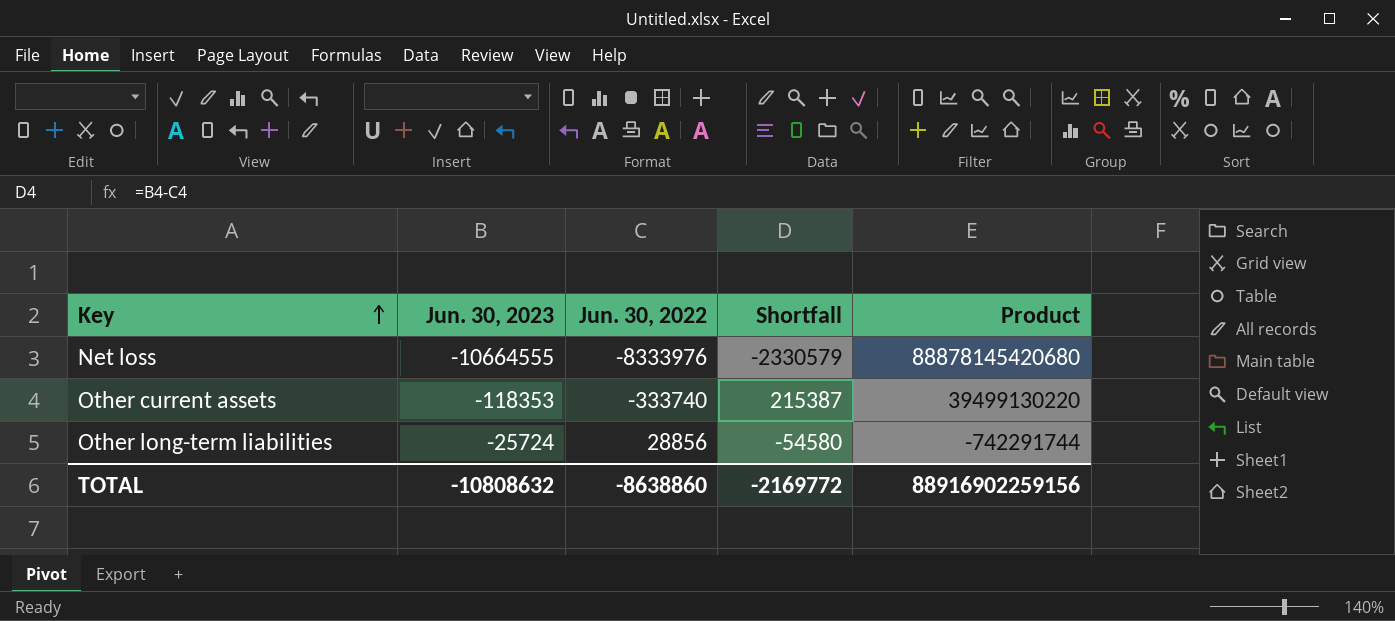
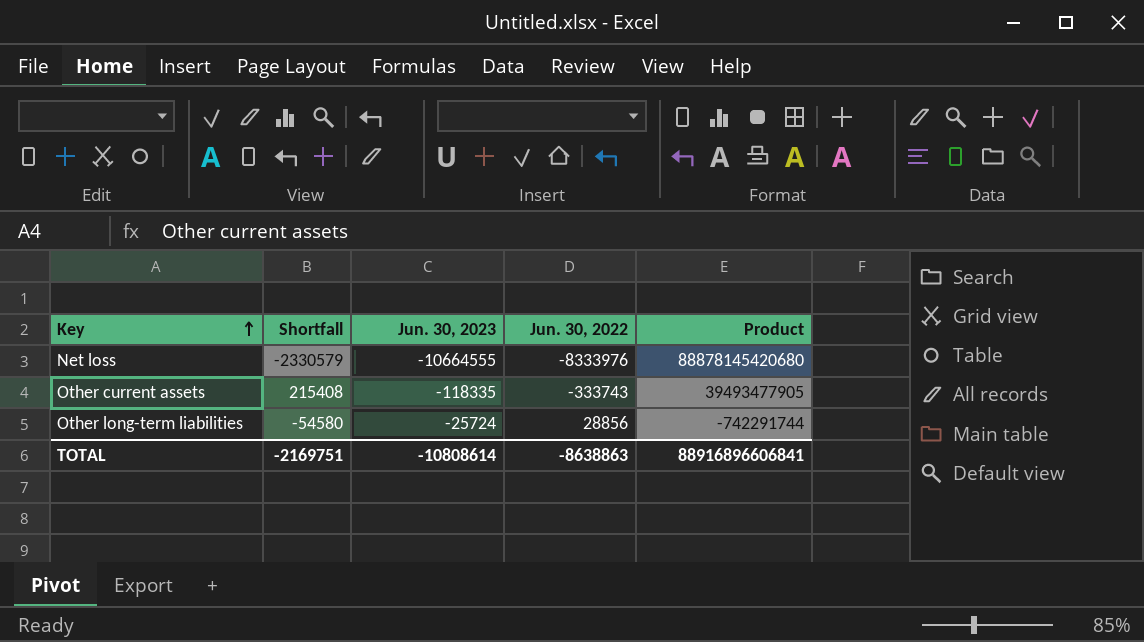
column Shortfall | position: 4 -> 2
Other current assets | Shortfall: 215387 -> 215408
Other current assets | Jun. 30, 2023: -118353 -> -118335
Other current assets | Jun. 30, 2022: -333740 -> -333743
Other current assets | Product: 39499130220 -> 39493477905
TOTAL | Shortfall: -2169772 -> -2169751
TOTAL | Jun. 30, 2023: -10808632 -> -10808614
TOTAL | Jun. 30, 2022: -8638860 -> -8638863
TOTAL | Product: 88916902259156 -> 88916896606841

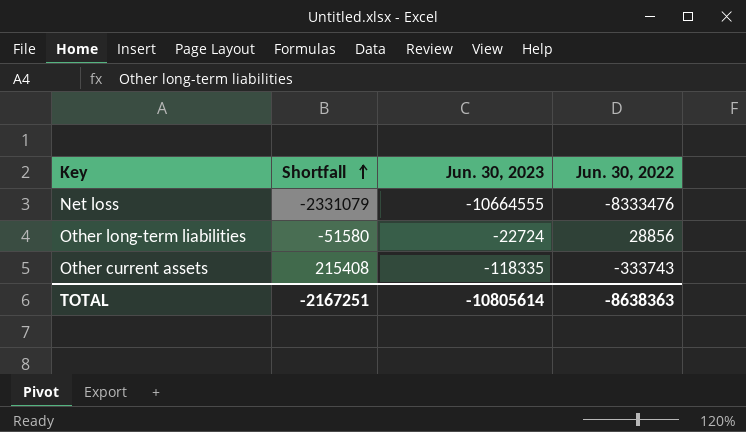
row order: Key ascending -> Shortfall ascending
column Product | formula: [Jun. 30, 2023] * [Jun. 30, 2022] -> none
Net loss | Shortfall: -2330579 -> -2331079
Net loss | Jun. 30, 2022: -8333976 -> -8333476
Other long-term liabilities | Shortfall: -54580 -> -51580
Other long-term liabilities | Jun. 30, 2023: -25724 -> -22724
TOTAL | Shortfall: -2169751 -> -2167251
TOTAL | Jun. 30, 2023: -10808614 -> -10805614
TOTAL | Jun. 30, 2022: -8638863 -> -8638363

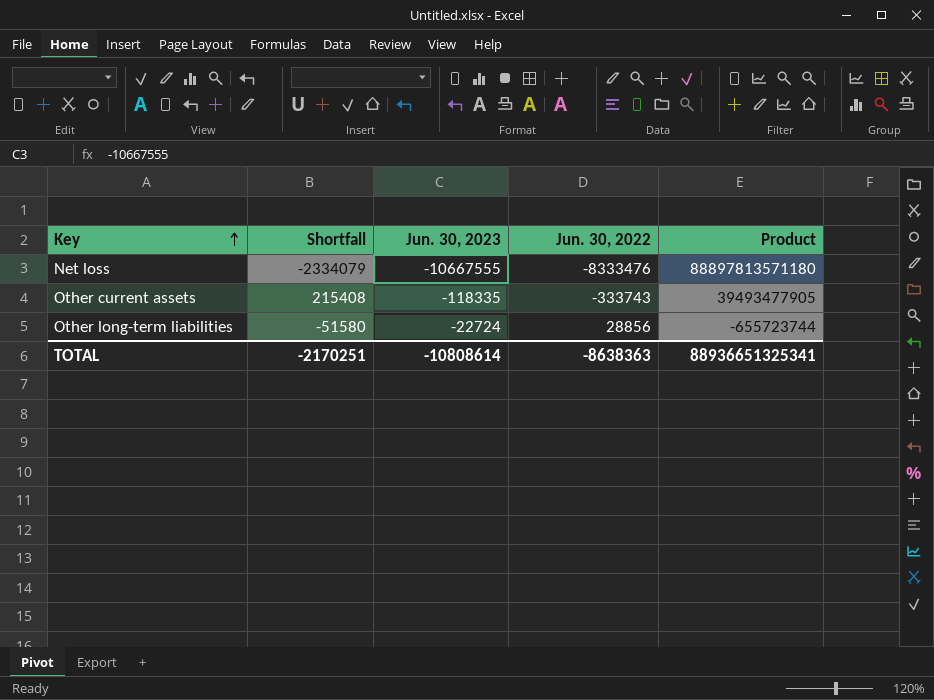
row order: Shortfall ascending -> Key ascending
column Product | formula: none -> [Jun. 30, 2023] * [Jun. 30, 2022]
Net loss | Shortfall: -2331079 -> -2334079
Net loss | Jun. 30, 2023: -10664555 -> -10667555
TOTAL | Shortfall: -2167251 -> -2170251
TOTAL | Jun. 30, 2023: -10805614 -> -10808614

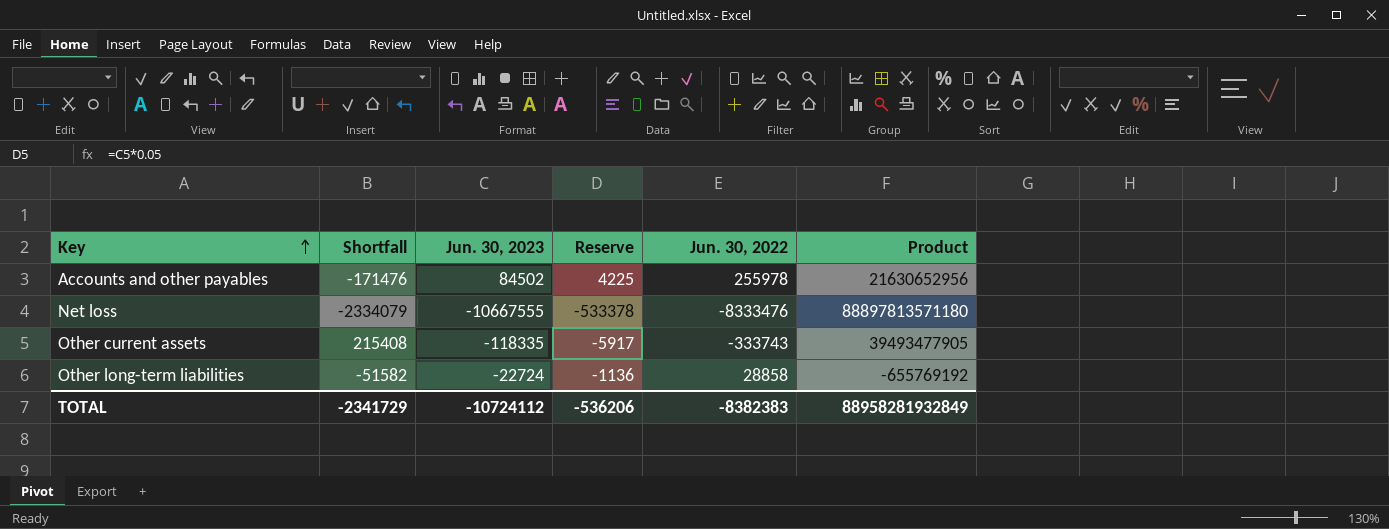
column Reserve | formula: none -> [Jun. 30, 2023] * 0.05
row Accounts and other payables: none -> -171476 | 84502 | 4225 | 255978 | 21630652956
Other long-term liabilities | Shortfall: -51580 -> -51582
Other long-term liabilities | Jun. 30, 2022: 28856 -> 28858
Other long-term liabilities | Product: -655723744 -> -655769192
TOTAL | Shortfall: -2170251 -> -2341729
TOTAL | Jun. 30, 2023: -10808614 -> -10724112
TOTAL | Jun. 30, 2022: -8638363 -> -8382383
TOTAL | Product: 88936651325341 -> 88958281932849

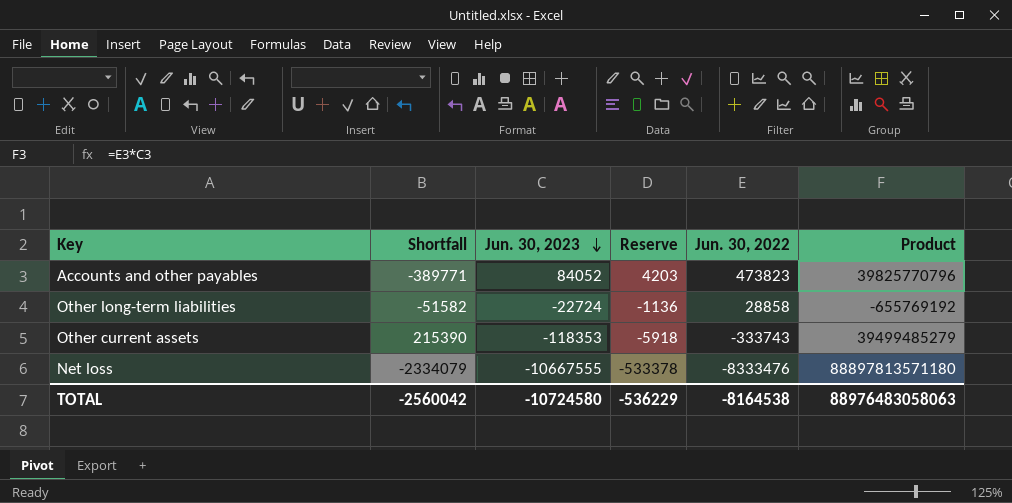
row order: Key ascending -> Jun. 30, 2023 descending
Accounts and other payables | Shortfall: -171476 -> -389771
Accounts and other payables | Jun. 30, 2023: 84502 -> 84052
Accounts and other payables | Reserve: 4225 -> 4203
Accounts and other payables | Jun. 30, 2022: 255978 -> 473823
Accounts and other payables | Product: 21630652956 -> 39825770796
Other current assets | Shortfall: 215408 -> 215390
Other current assets | Jun. 30, 2023: -118335 -> -118353
Other current assets | Reserve: -5917 -> -5918
Other current assets | Product: 39493477905 -> 39499485279
TOTAL | Shortfall: -2341729 -> -2560042
TOTAL | Jun. 30, 2023: -10724112 -> -10724580
TOTAL | Reserve: -536206 -> -536229
TOTAL | Jun. 30, 2022: -8382383 -> -8164538
TOTAL | Product: 88958281932849 -> 88976483058063

